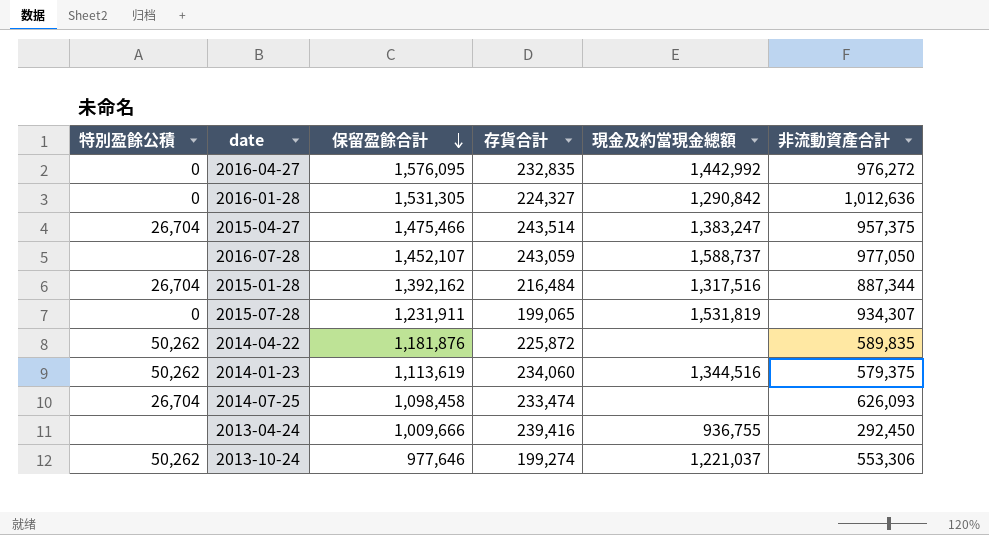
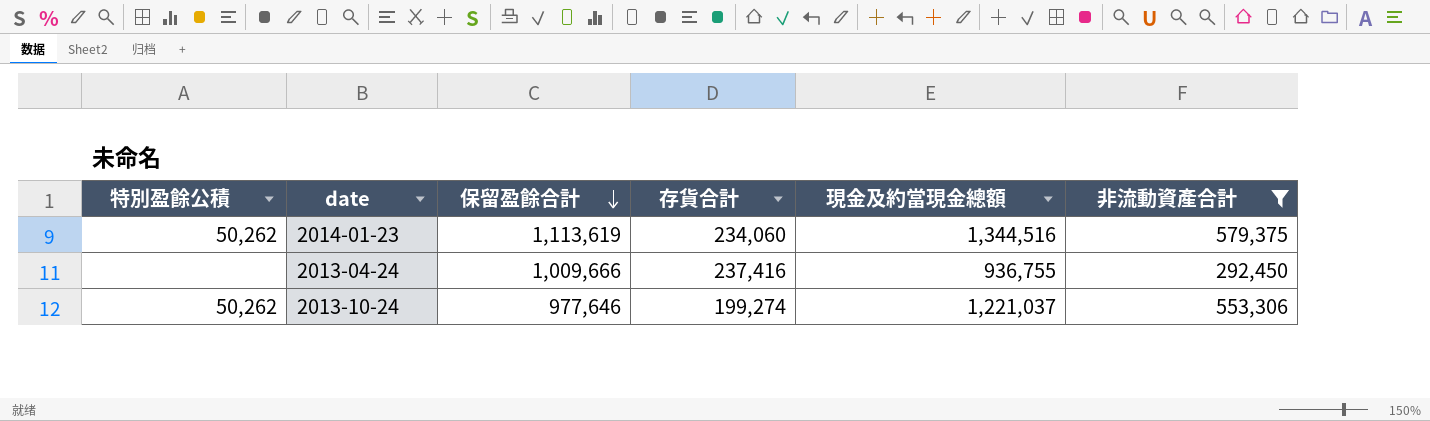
filter: none -> 非流動資產合計 <= 579,375
2013-04-24 | 存貨合計: 239,416 -> 237,416

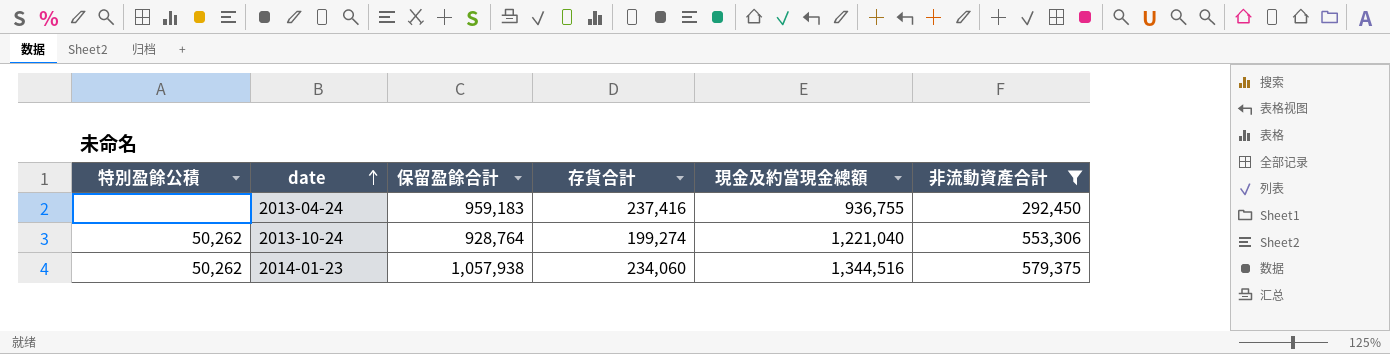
row order: 保留盈餘合計 descending -> date ascending
2013-04-24 | 保留盈餘合計: 1,009,666 -> 959,183
2013-10-24 | 保留盈餘合計: 977,646 -> 928,764
2013-10-24 | 現金及約當現金總額: 1,221,037 -> 1,221,040
2014-01-23 | 保留盈餘合計: 1,113,619 -> 1,057,938

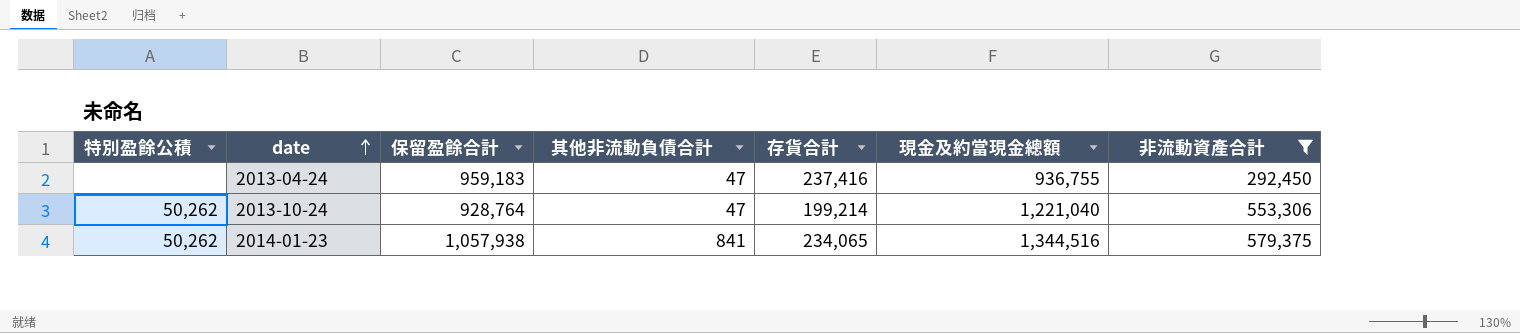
column 其他非流動負債合計 | position: none -> 4
2013-10-24 | 存貨合計: 199,274 -> 199,214
2014-01-23 | 存貨合計: 234,060 -> 234,065

